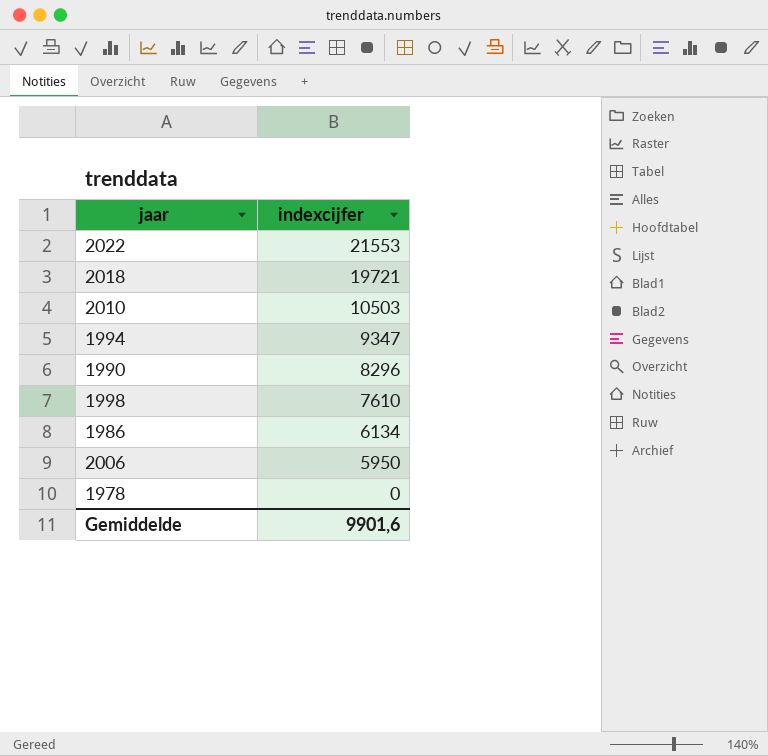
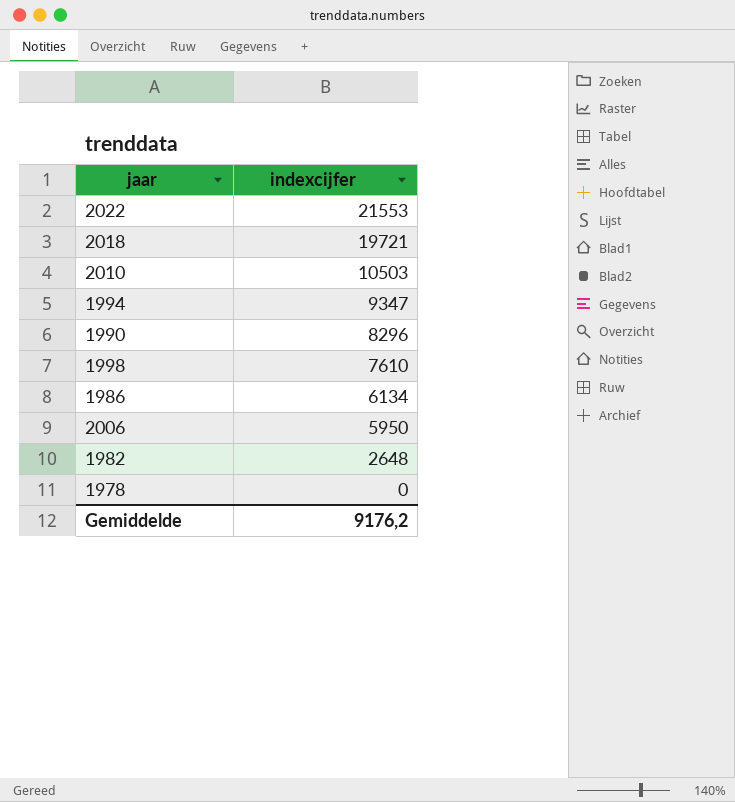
row 1982: none -> 2648
Gemiddelde | indexcijfer: 9901,6 -> 9176,2

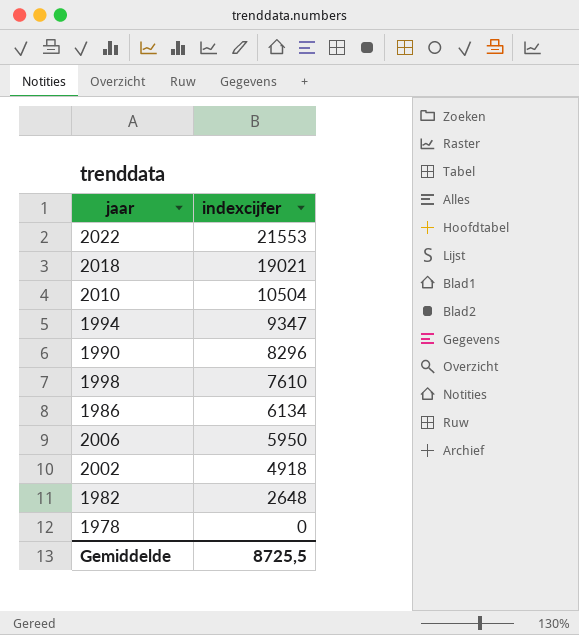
2018 | indexcijfer: 19721 -> 19021
2010 | indexcijfer: 10503 -> 10504
row 2002: none -> 4918
Gemiddelde | indexcijfer: 9176,2 -> 8725,5

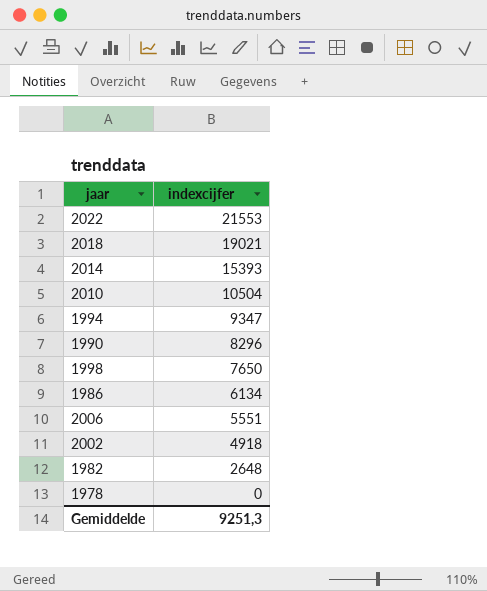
row 2014: none -> 15393
1998 | indexcijfer: 7610 -> 7650
2006 | indexcijfer: 5950 -> 5551
Gemiddelde | indexcijfer: 8725,5 -> 9251,3

